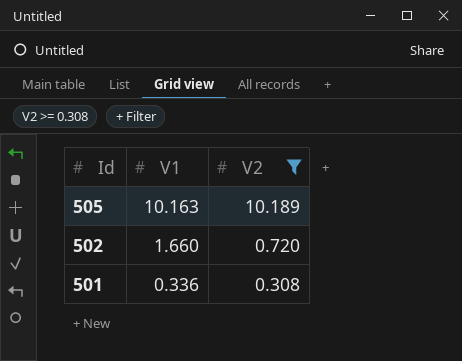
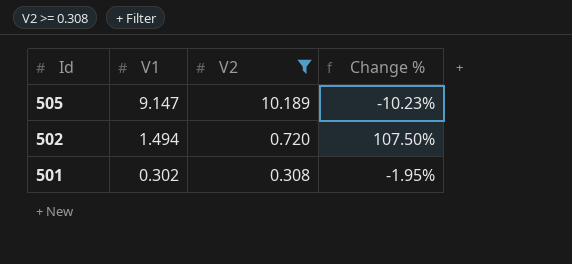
column Change % | formula: none -> ([V1] - [V2]) / [V2]
505 | V1: 10.163 -> 9.147
502 | V1: 1.660 -> 1.494
501 | V1: 0.336 -> 0.302

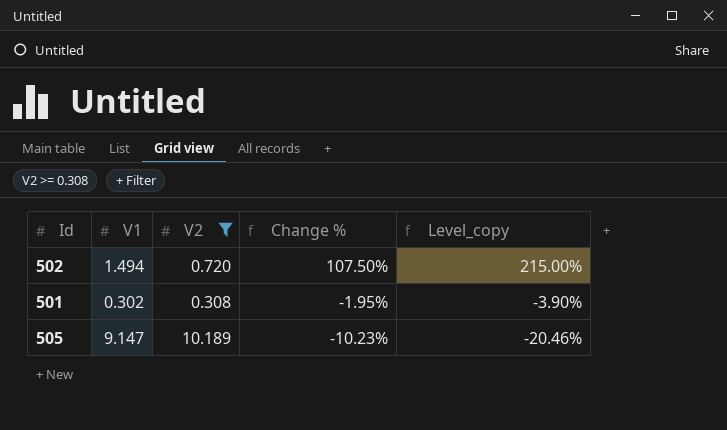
row order: Id descending -> Change % descending
column Level_copy | formula: none -> [Change %] * 2

